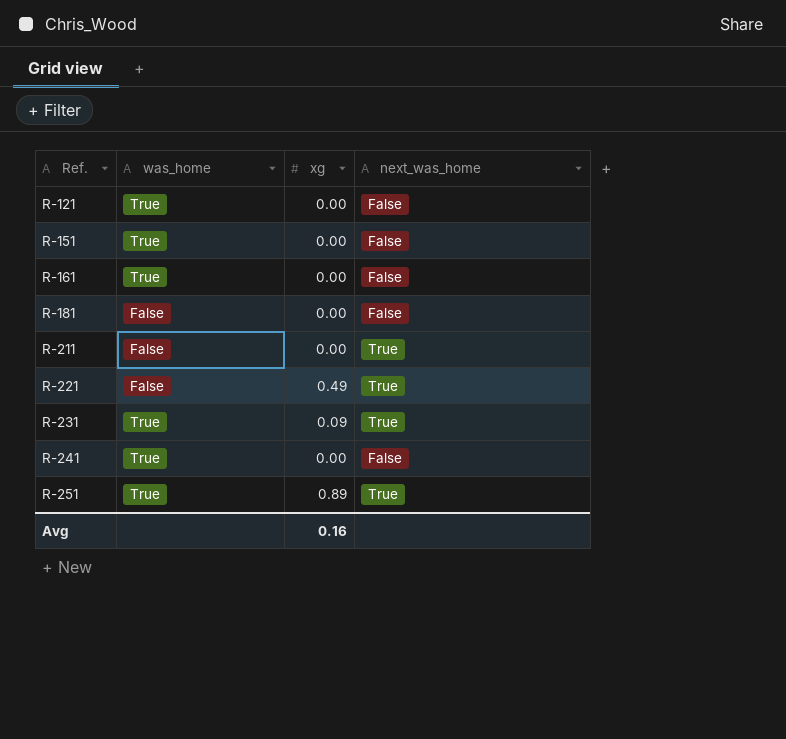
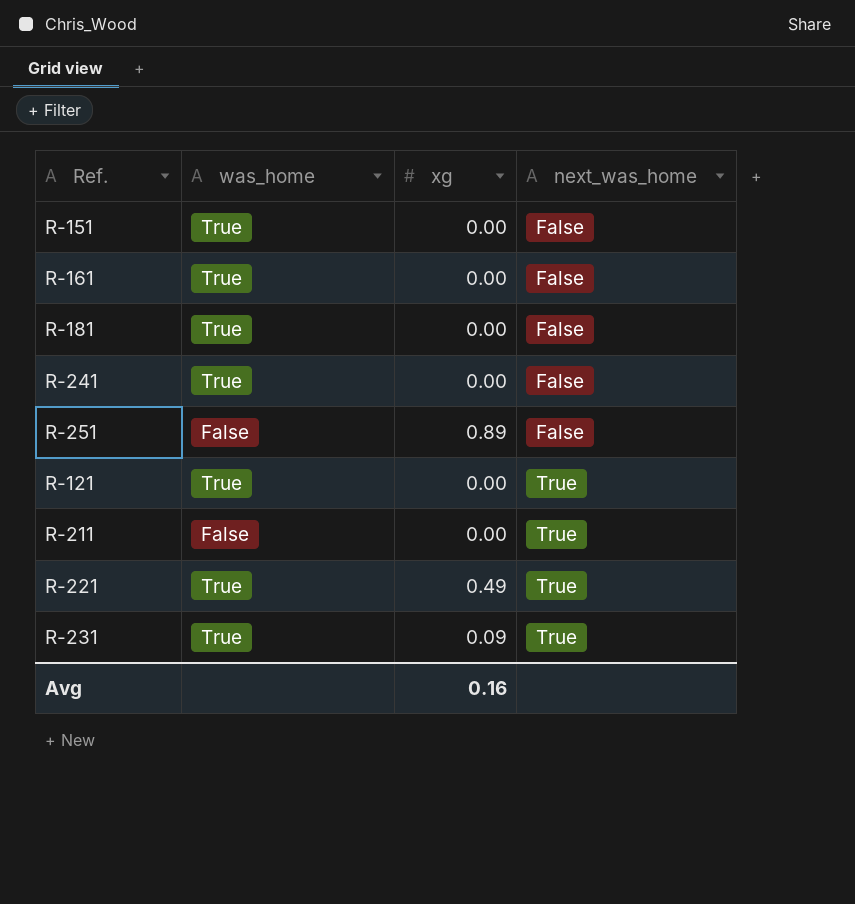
row order: Ref. ascending -> next_was_home ascending
R-181 | was_home: False -> True
R-251 | was_home: True -> False
R-251 | next_was_home: True -> False
R-121 | next_was_home: False -> True
R-221 | was_home: False -> True

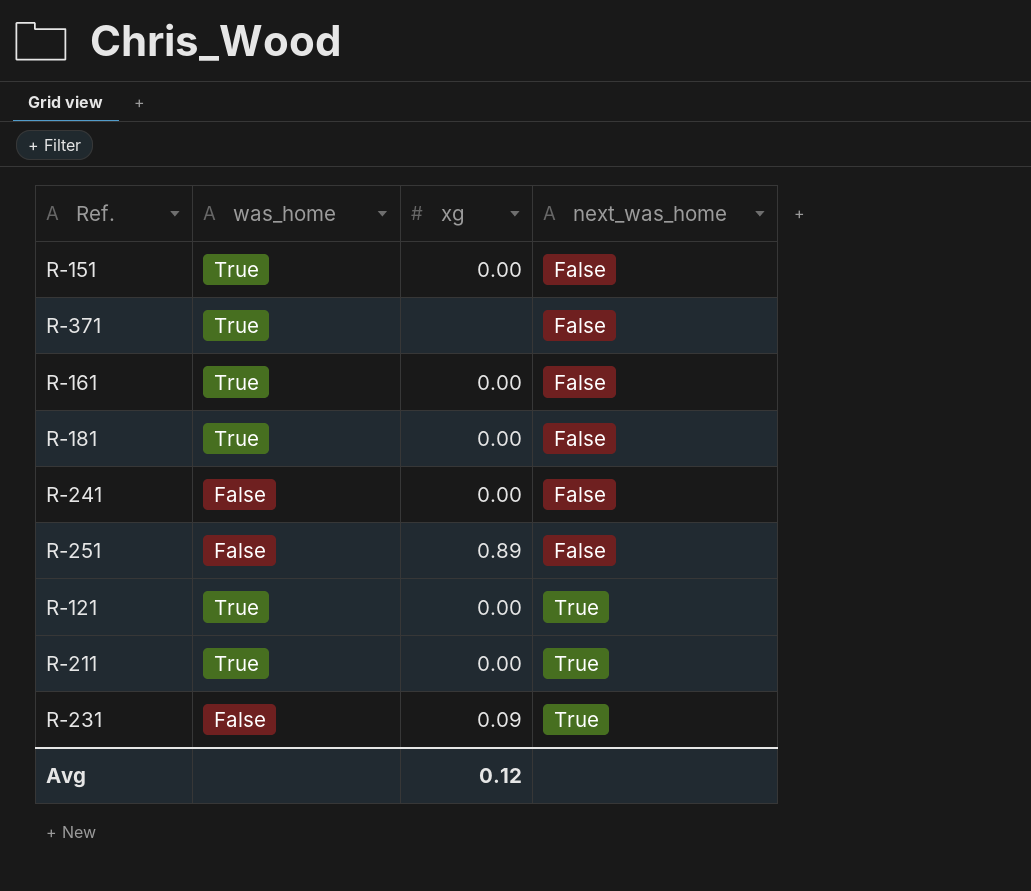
row R-221: True | 0.49 | True -> none
row R-371: none -> True | none | False
R-241 | was_home: True -> False
R-211 | was_home: False -> True
R-231 | was_home: True -> False
Avg | xg: 0.16 -> 0.12

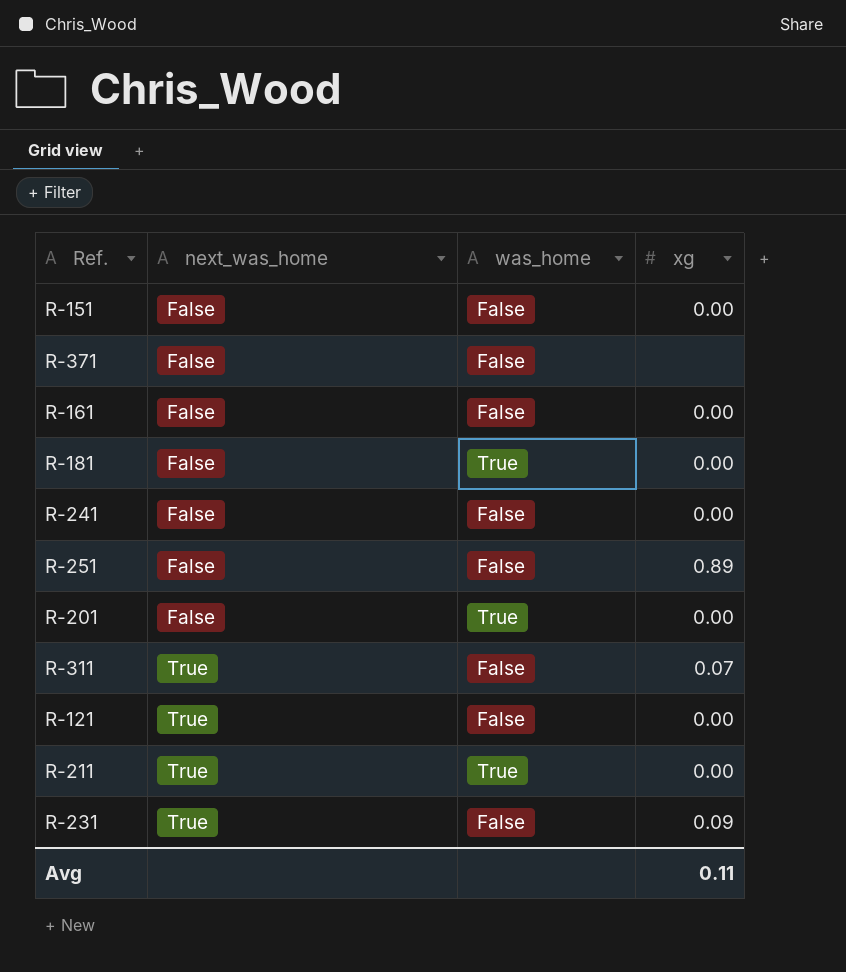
column next_was_home | position: 4 -> 2
R-151 | was_home: True -> False
R-371 | was_home: True -> False
R-161 | was_home: True -> False
row R-201: none -> False | True | 0.00
row R-311: none -> True | False | 0.07
R-121 | was_home: True -> False
Avg | xg: 0.12 -> 0.11

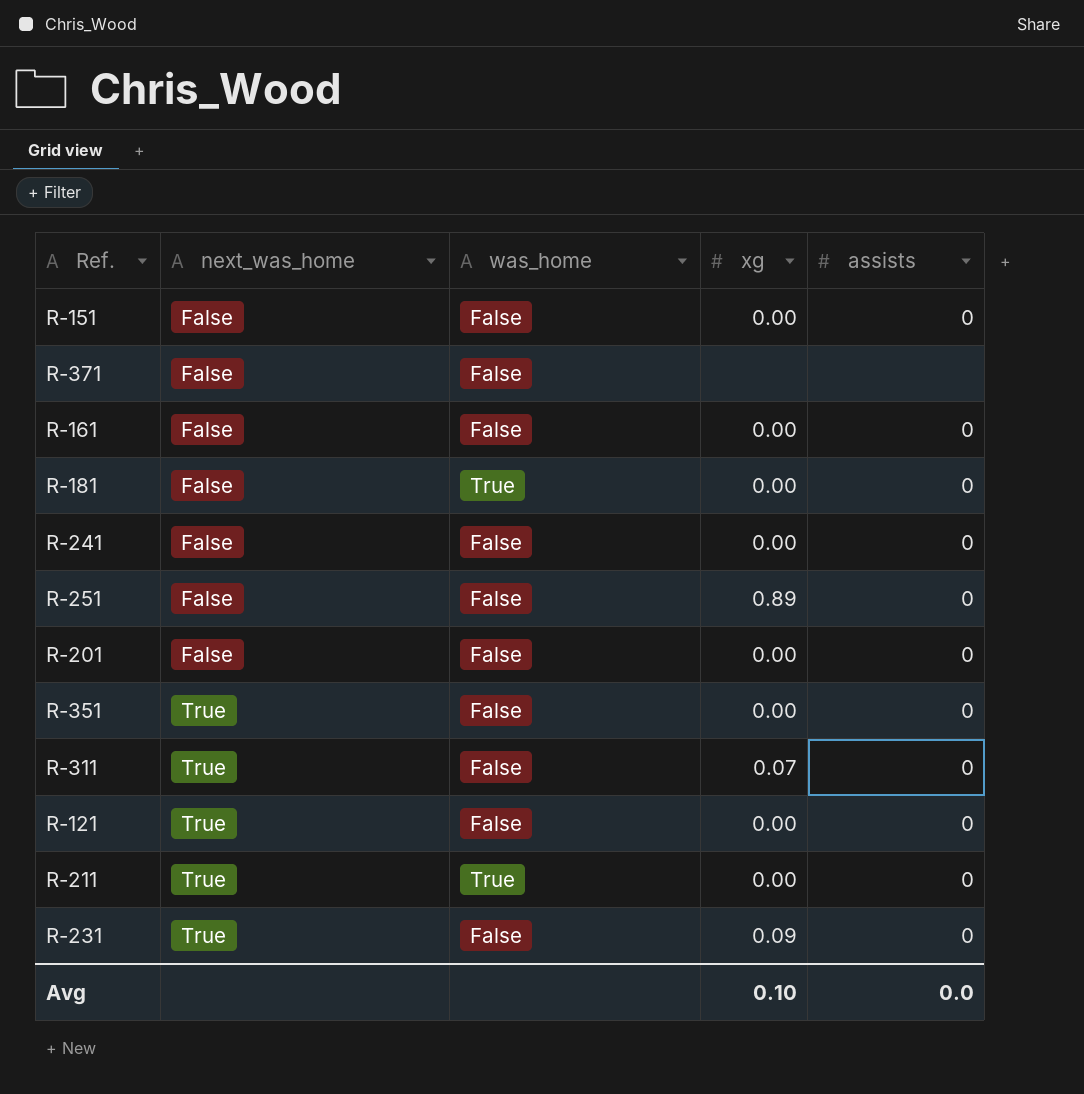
column assists | position: none -> 5
R-201 | was_home: True -> False
row R-351: none -> True | False | 0.00 | 0
Avg | xg: 0.11 -> 0.10

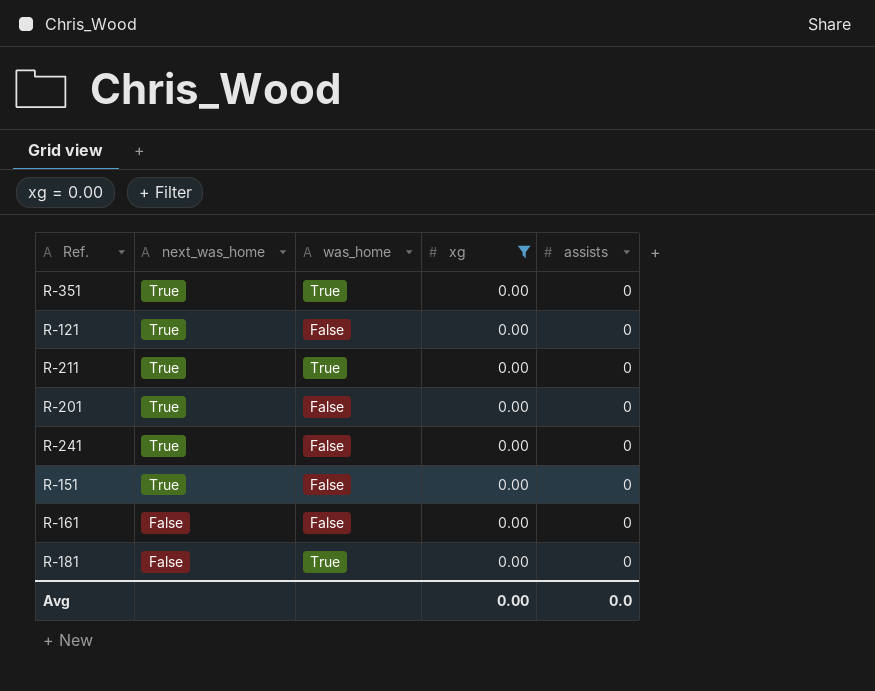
filter: none -> xg = 0.00
row order: next_was_home ascending -> next_was_home descending
R-351 | was_home: False -> True
R-201 | next_was_home: False -> True
R-241 | next_was_home: False -> True
R-151 | next_was_home: False -> True
Avg | xg: 0.10 -> 0.00

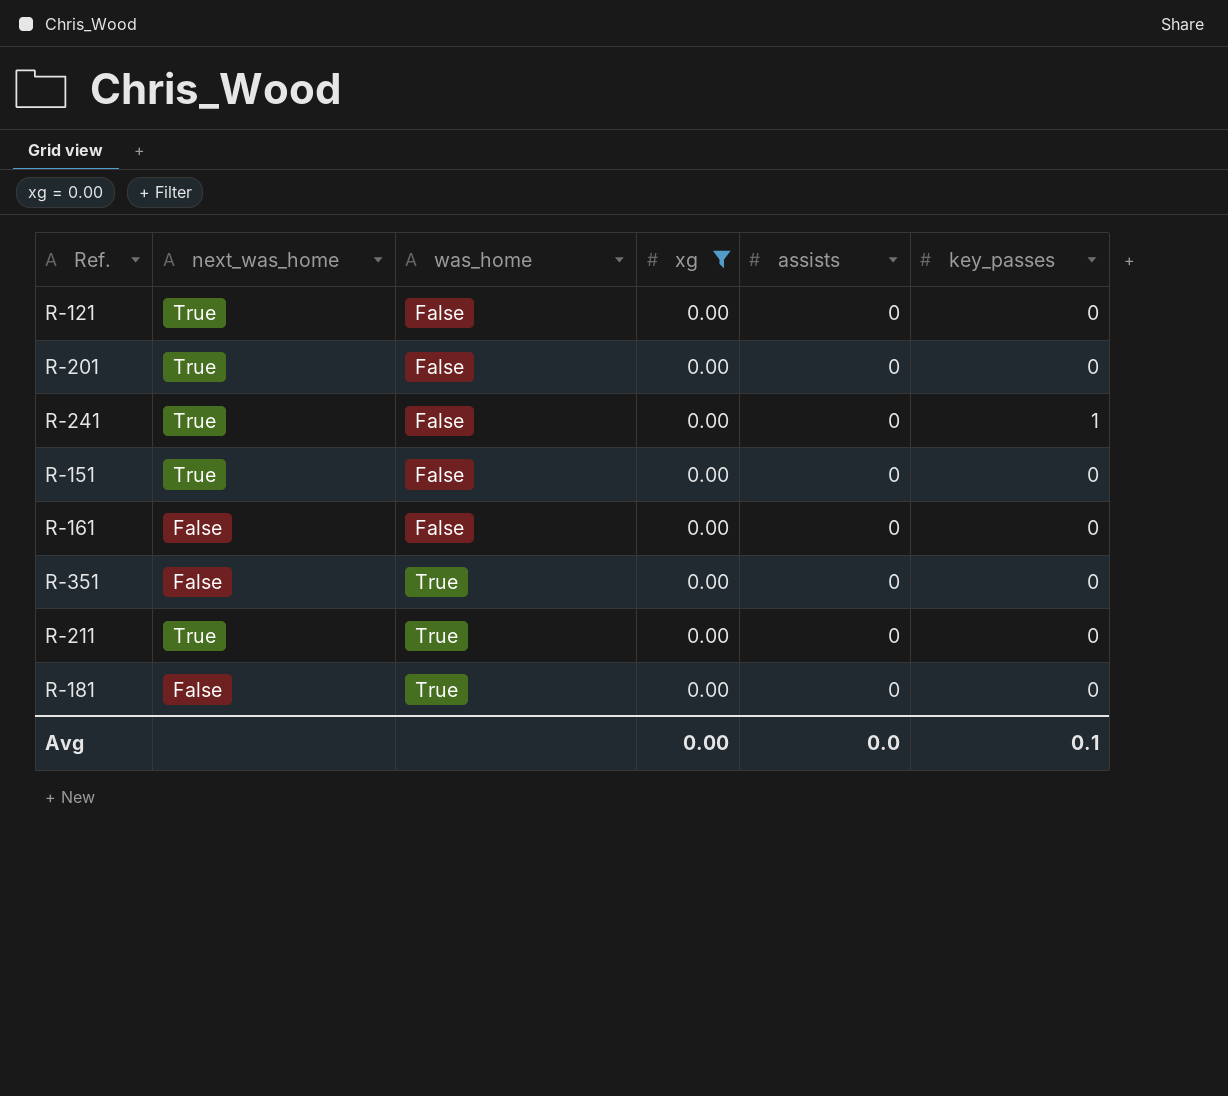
row order: next_was_home descending -> was_home ascending
column key_passes | position: none -> 6
R-351 | next_was_home: True -> False

